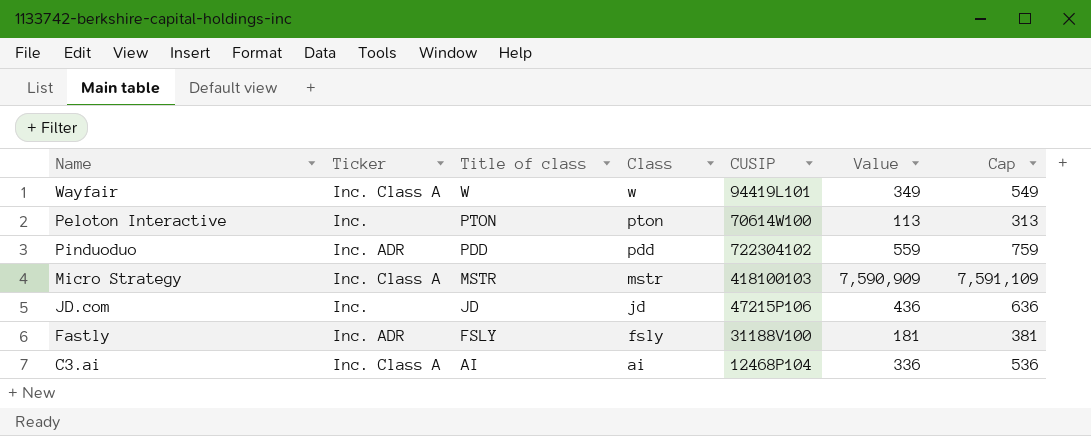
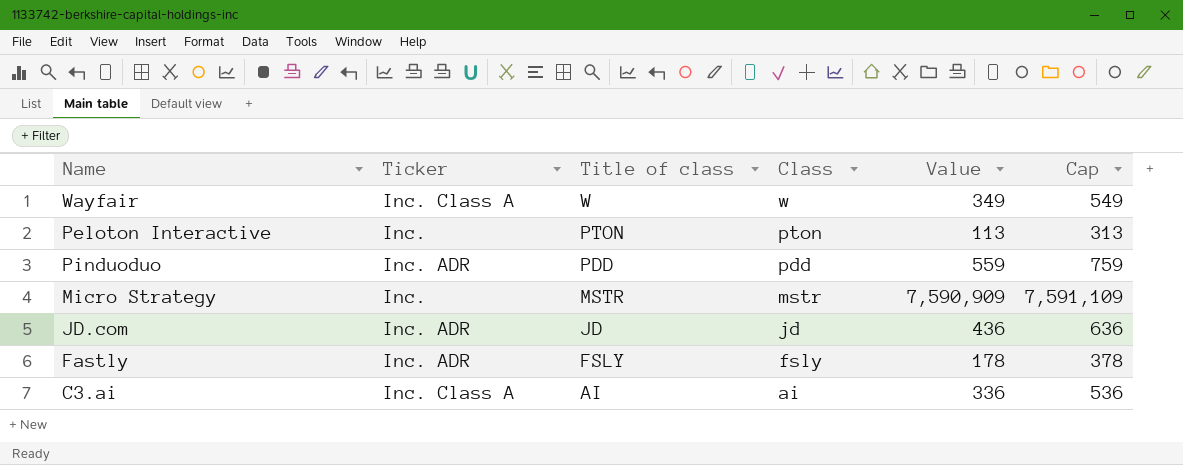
column CUSIP | position: 5 -> none
Micro Strategy | Ticker: Inc. Class A -> Inc.
JD.com | Ticker: Inc. -> Inc. ADR
Fastly | Value: 181 -> 178
Fastly | Cap: 381 -> 378

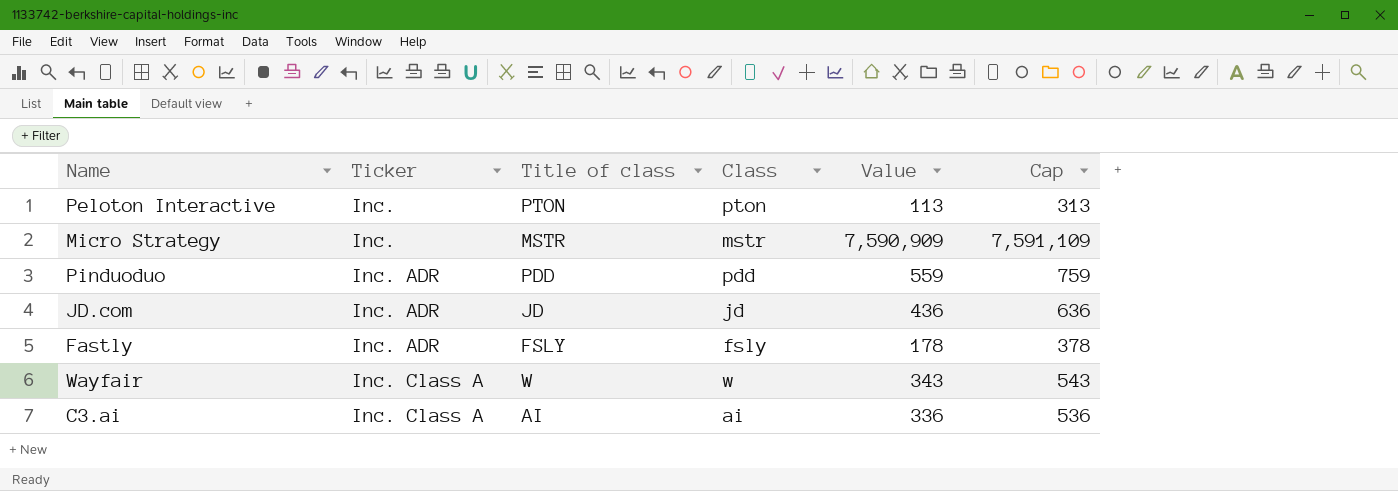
row order: Title of class descending -> Ticker ascending
Wayfair | Value: 349 -> 343
Wayfair | Cap: 549 -> 543

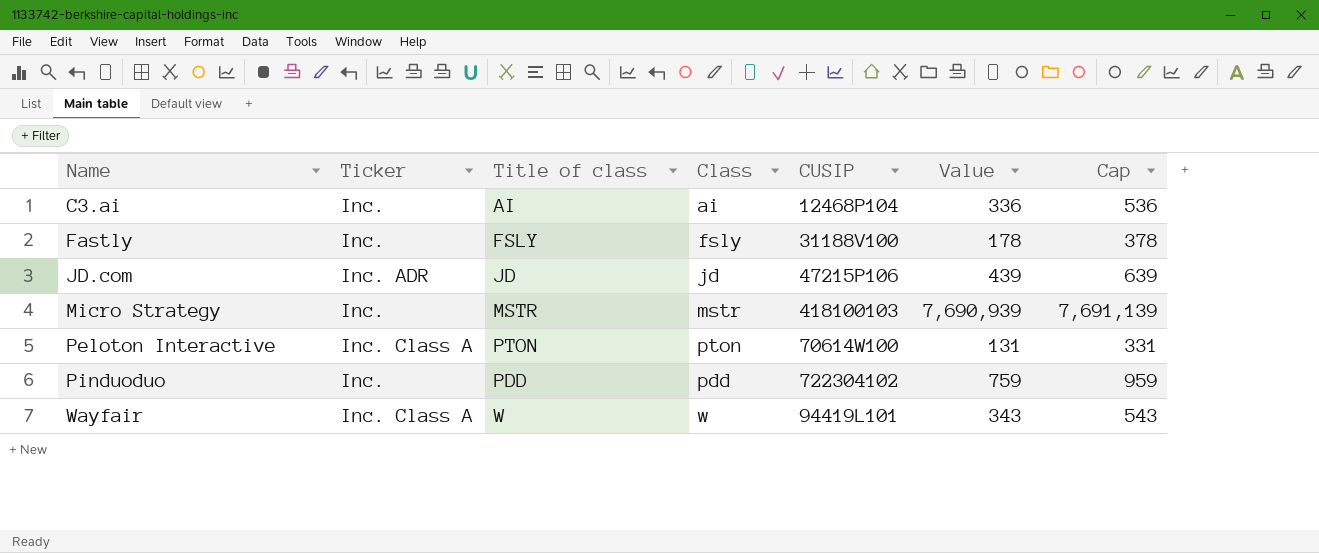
row order: Ticker ascending -> Name ascending
column CUSIP | position: none -> 5
C3.ai | Ticker: Inc. Class A -> Inc.
Fastly | Ticker: Inc. ADR -> Inc.
JD.com | Value: 436 -> 439
JD.com | Cap: 636 -> 639
Micro Strategy | Value: 7,590,909 -> 7,690,939
Micro Strategy | Cap: 7,591,109 -> 7,691,139
Peloton Interactive | Ticker: Inc. -> Inc. Class A
Peloton Interactive | Value: 113 -> 131
Peloton Interactive | Cap: 313 -> 331
Pinduoduo | Ticker: Inc. ADR -> Inc.
Pinduoduo | Value: 559 -> 759
Pinduoduo | Cap: 759 -> 959

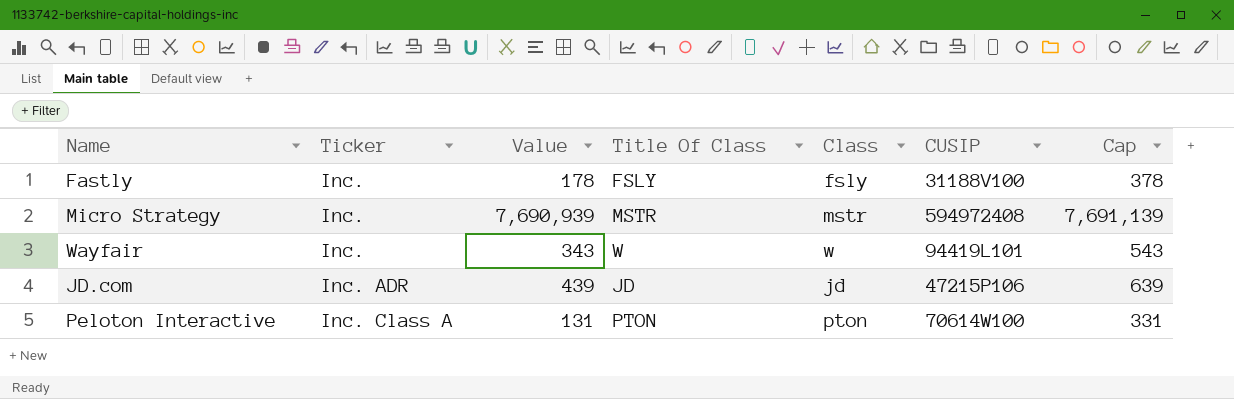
row order: Name ascending -> Ticker ascending
column Value | position: 6 -> 3
column name: Title of class -> Title Of Class
row C3.ai: Inc. | AI | ai | 12468P104 | 336 | 536 -> none
row Pinduoduo: Inc. | PDD | pdd | 722304102 | 759 | 959 -> none
Micro Strategy | CUSIP: 418100103 -> 594972408
Wayfair | Ticker: Inc. Class A -> Inc.

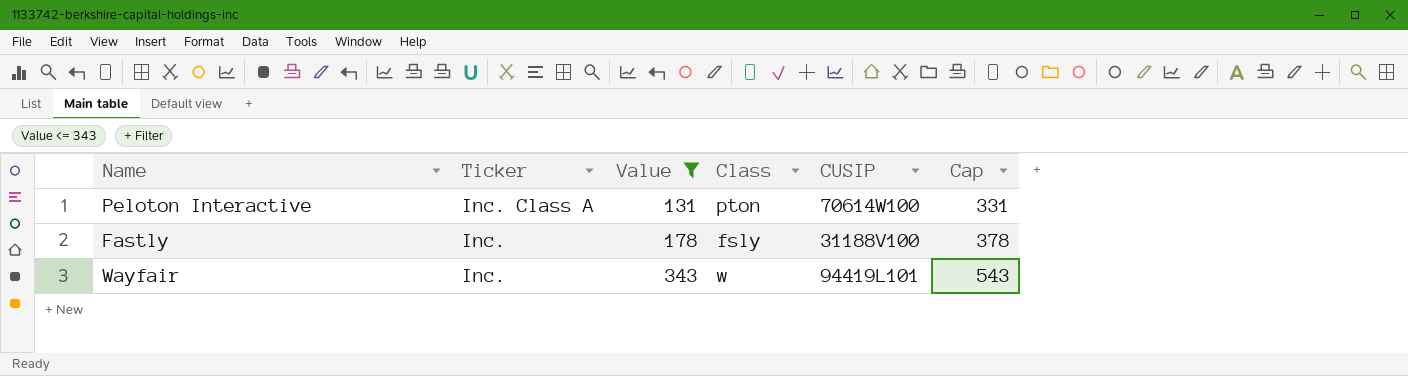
filter: none -> Value <= 343
row order: Ticker ascending -> Ticker descending
column Title Of Class | position: 4 -> none

